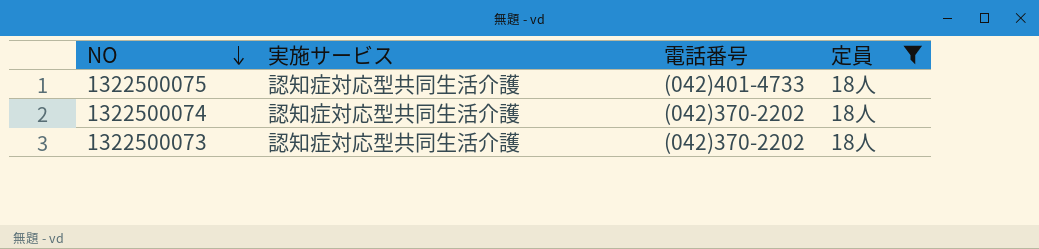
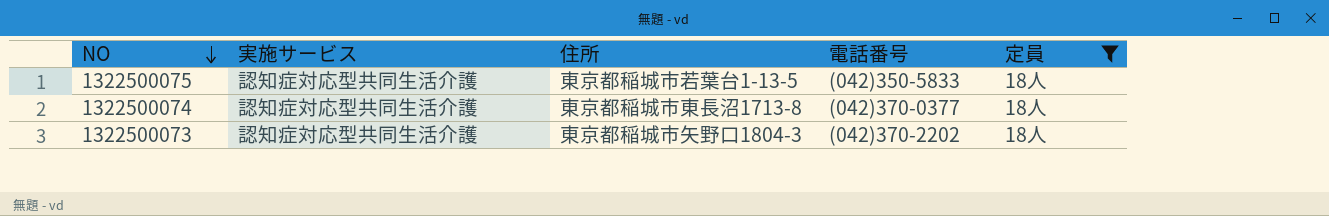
column 住所 | position: none -> 3
1322500075 | 電話番号: (042)401-4733 -> (042)350-5833
1322500074 | 電話番号: (042)370-2202 -> (042)370-0377

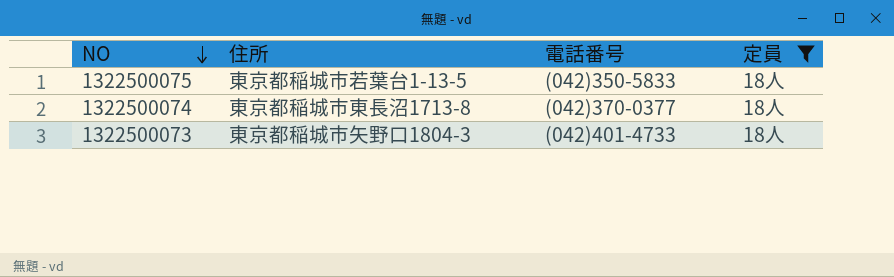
column 実施サービス | position: 2 -> none
1322500073 | 電話番号: (042)370-2202 -> (042)401-4733

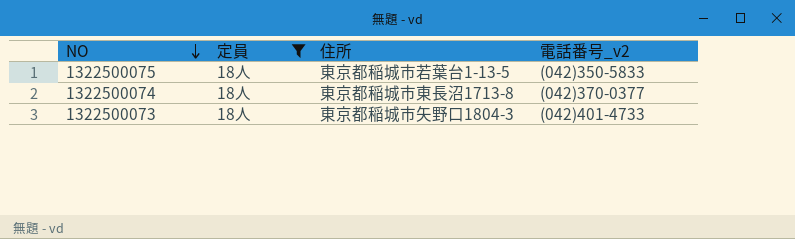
column 定員 | position: 4 -> 2
column name: 電話番号 -> 電話番号_v2

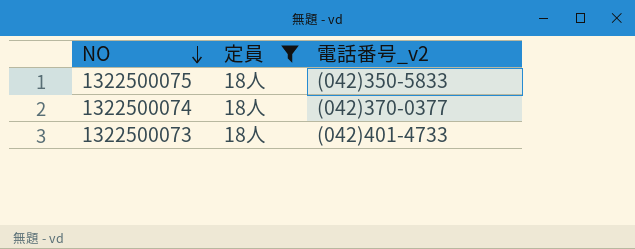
column 住所 | position: 3 -> none

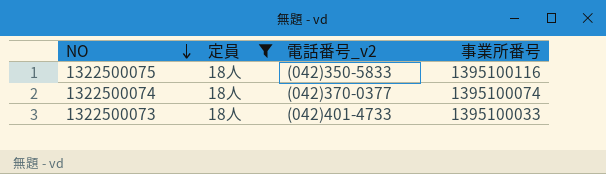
column 事業所番号 | position: none -> 4

